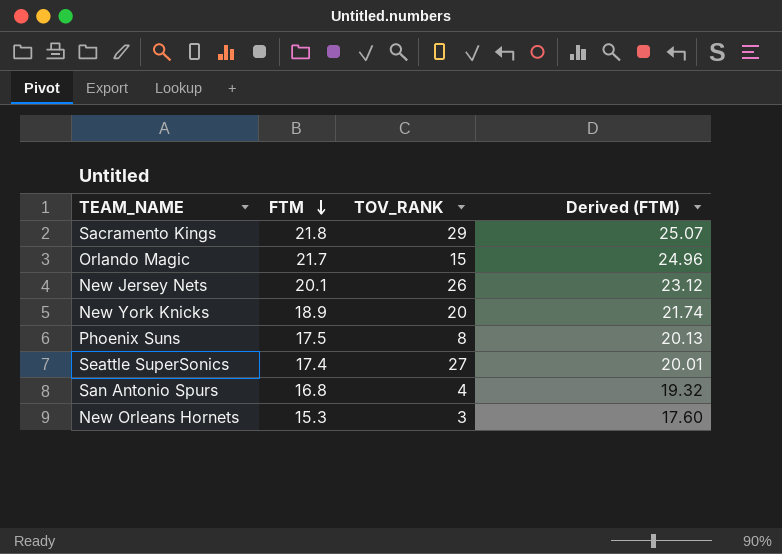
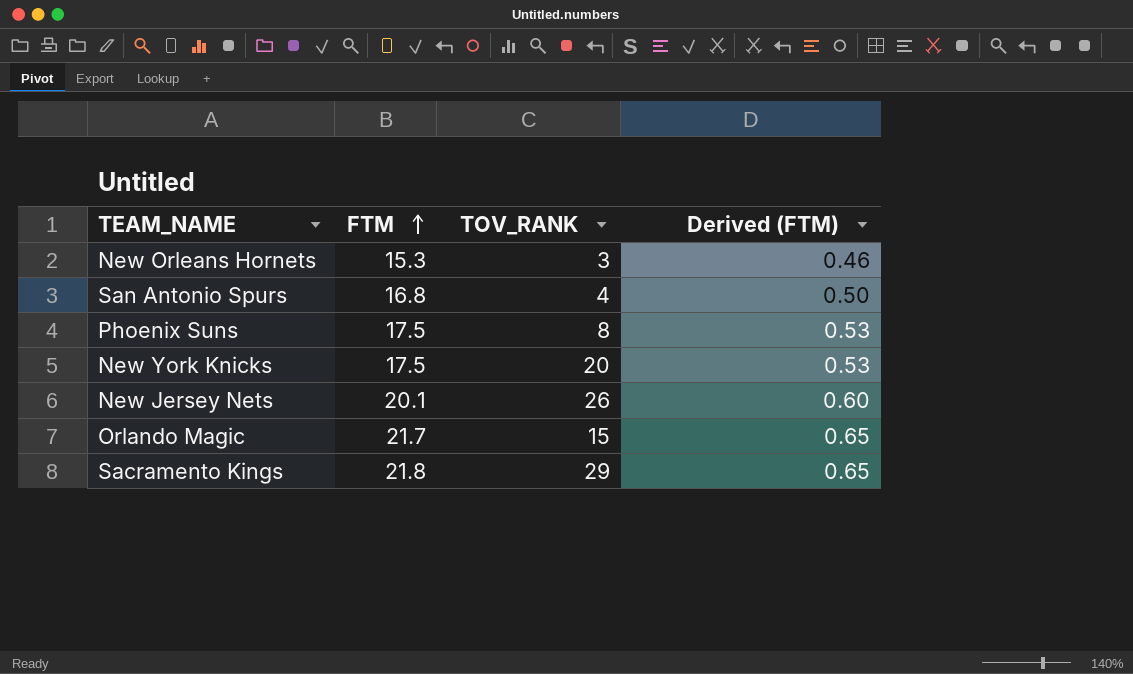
row order: FTM descending -> FTM ascending
column Derived (FTM) | formula: [FTM] * 1.15 -> [FTM] * 0.03
row Seattle SuperSonics: 17.4 | 27 | 20.01 -> none
New York Knicks | FTM: 18.9 -> 17.5

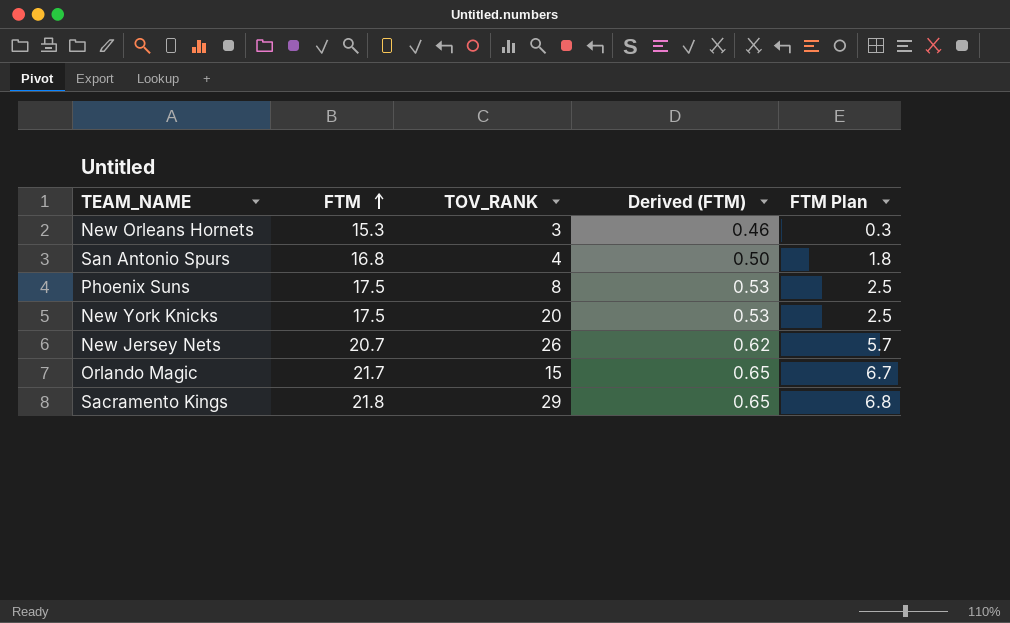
column FTM Plan | formula: none -> [FTM] - 15
New Jersey Nets | FTM: 20.1 -> 20.7
New Jersey Nets | Derived (FTM): 0.60 -> 0.62

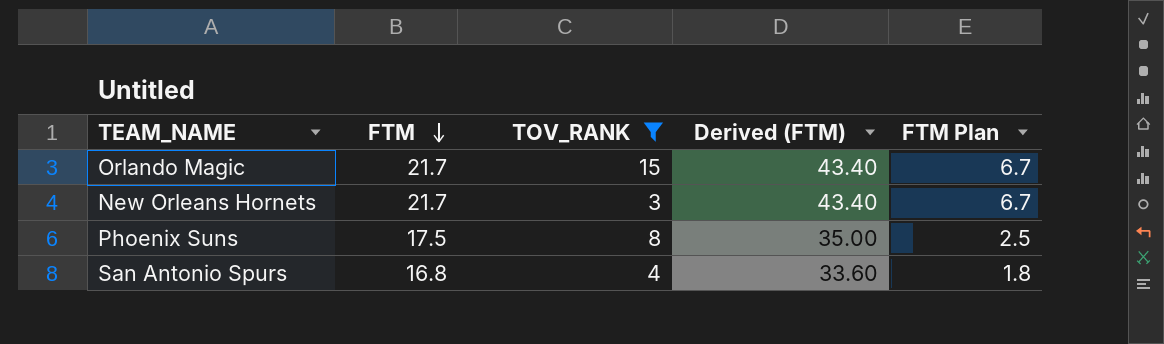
filter: none -> TOV_RANK <= 15
row order: FTM ascending -> FTM descending
column Derived (FTM) | formula: [FTM] * 0.03 -> [FTM] * 2
New Orleans Hornets | FTM: 15.3 -> 21.7
New Orleans Hornets | FTM Plan: 0.3 -> 6.7

